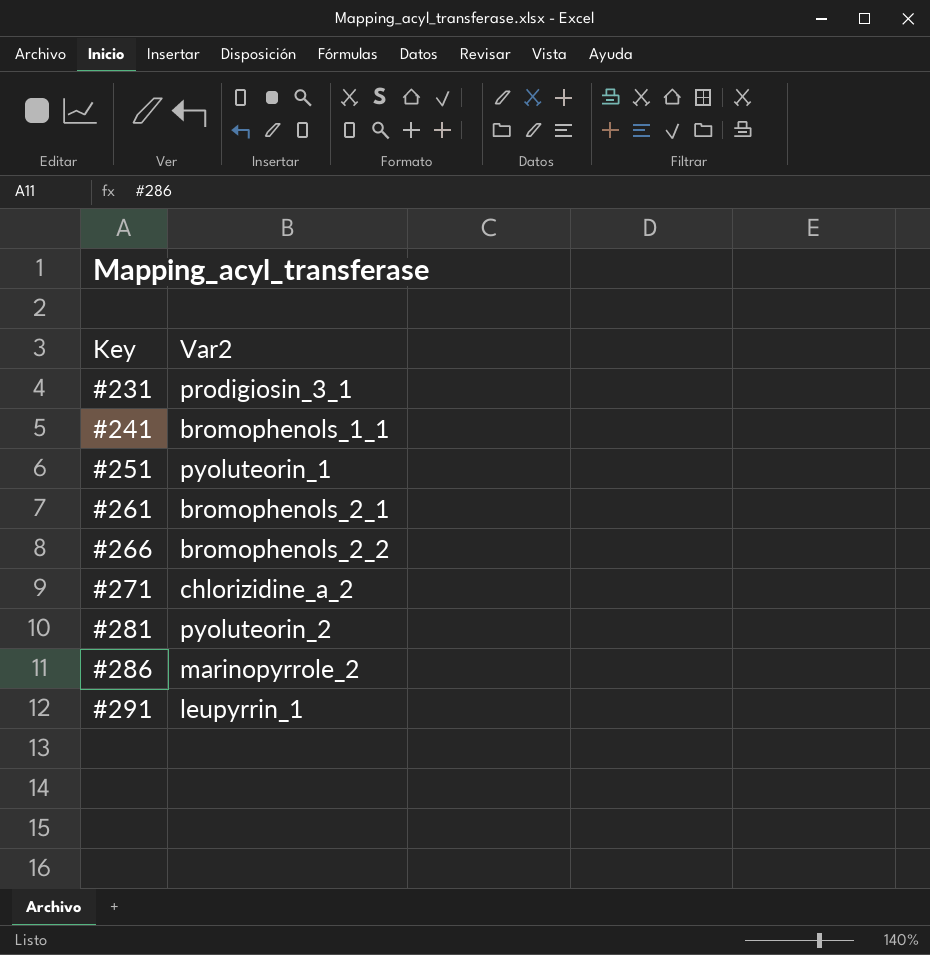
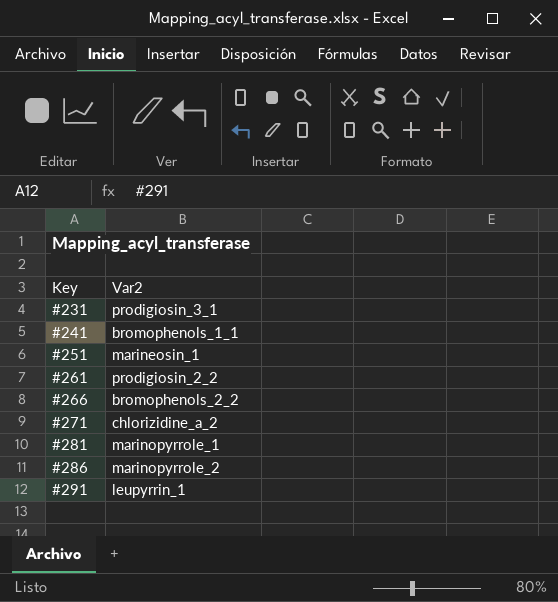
#251 | Var2: pyoluteorin_1 -> marineosin_1
#261 | Var2: bromophenols_2_1 -> prodigiosin_2_2
#281 | Var2: pyoluteorin_2 -> marinopyrrole_1

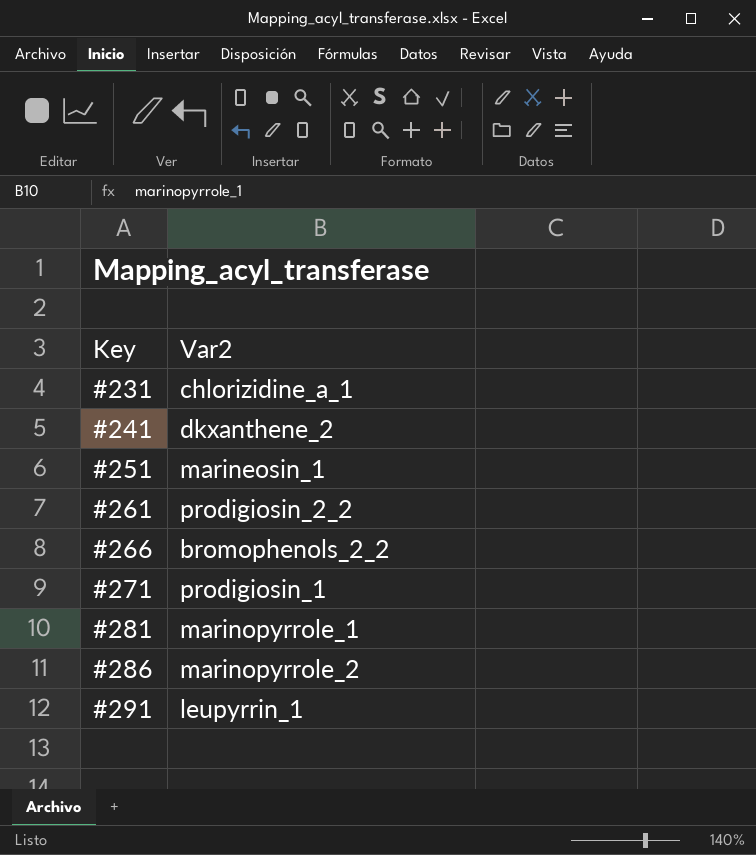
#231 | Var2: prodigiosin_3_1 -> chlorizidine_a_1
#241 | Var2: bromophenols_1_1 -> dkxanthene_2
#271 | Var2: chlorizidine_a_2 -> prodigiosin_1

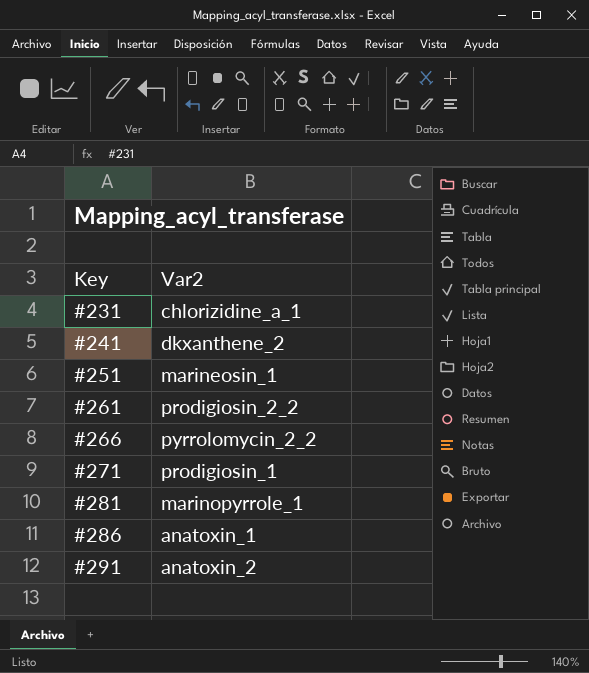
#266 | Var2: bromophenols_2_2 -> pyrrolomycin_2_2
#286 | Var2: marinopyrrole_2 -> anatoxin_1
#291 | Var2: leupyrrin_1 -> anatoxin_2

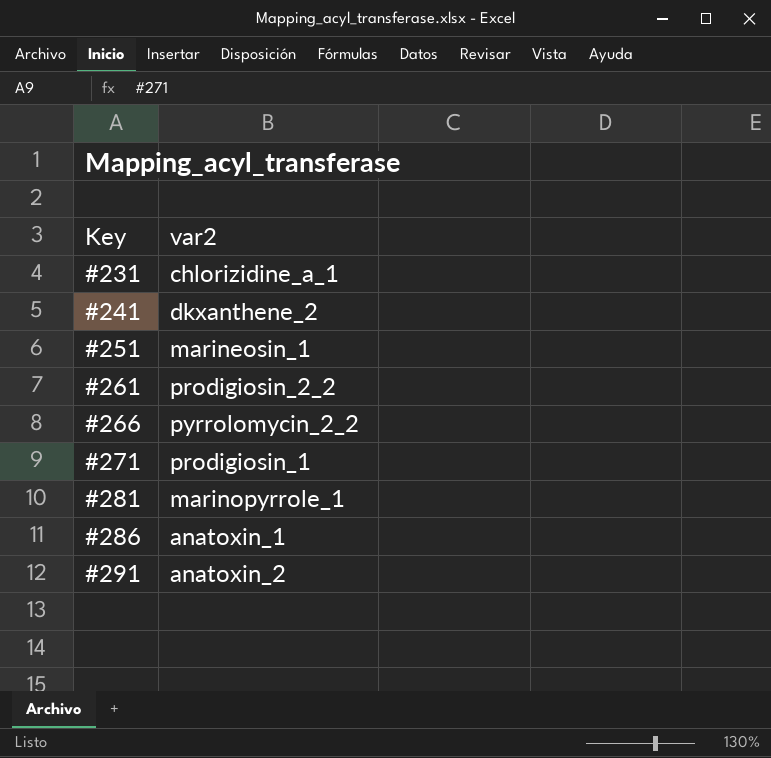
column name: Var2 -> var2

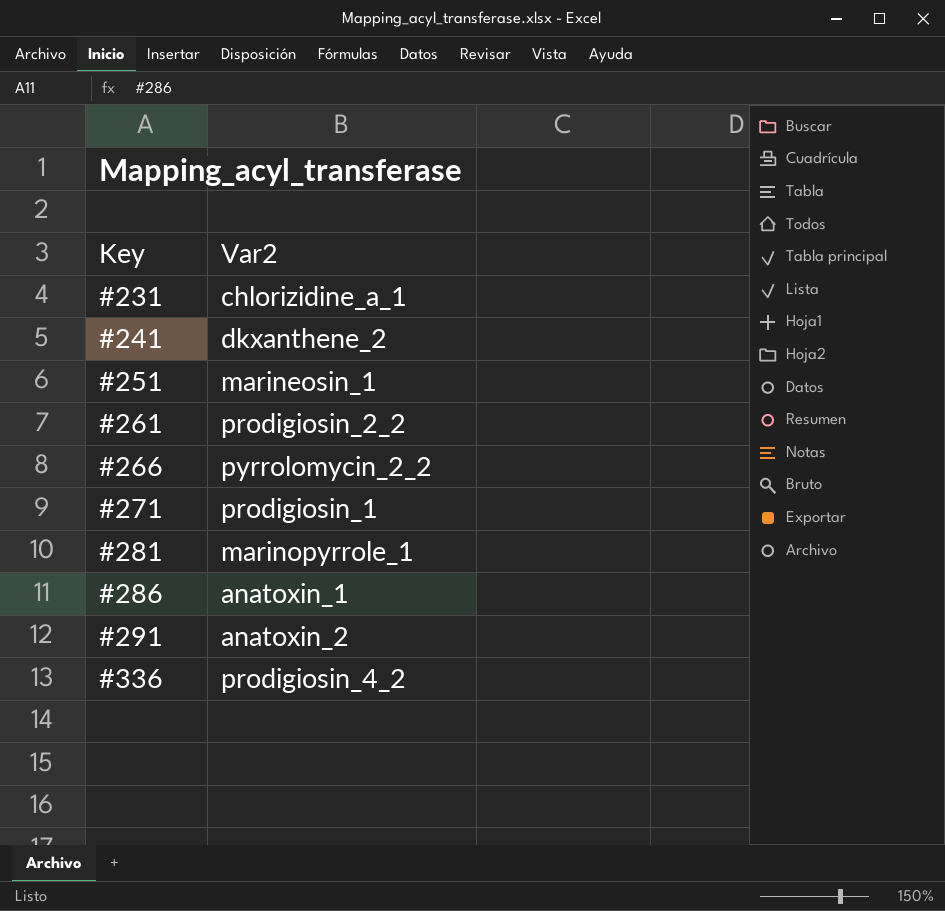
column name: var2 -> Var2
row #336: none -> prodigiosin_4_2

